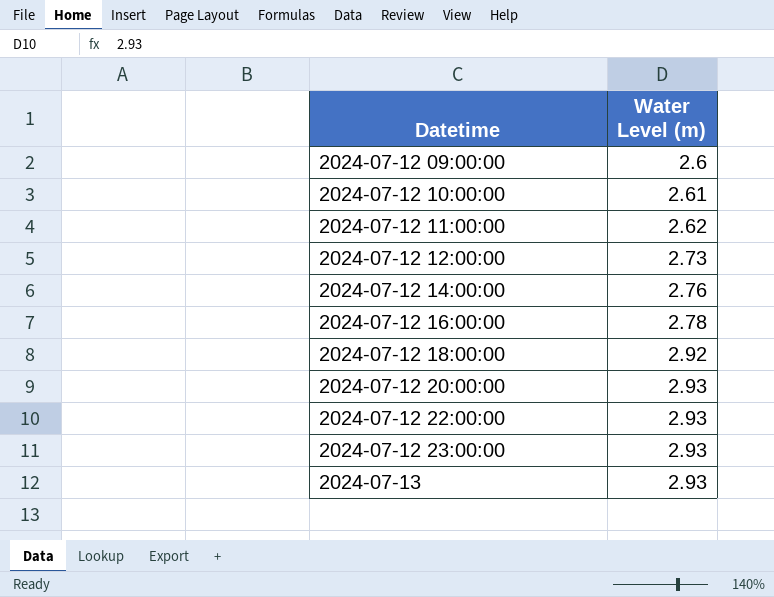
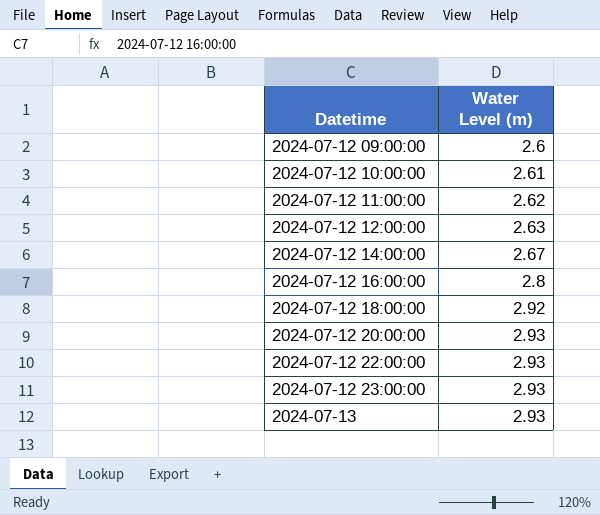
2024-07-12 12:00:00 | Water Level (m): 2.73 -> 2.63
2024-07-12 14:00:00 | Water Level (m): 2.76 -> 2.67
2024-07-12 16:00:00 | Water Level (m): 2.78 -> 2.8

